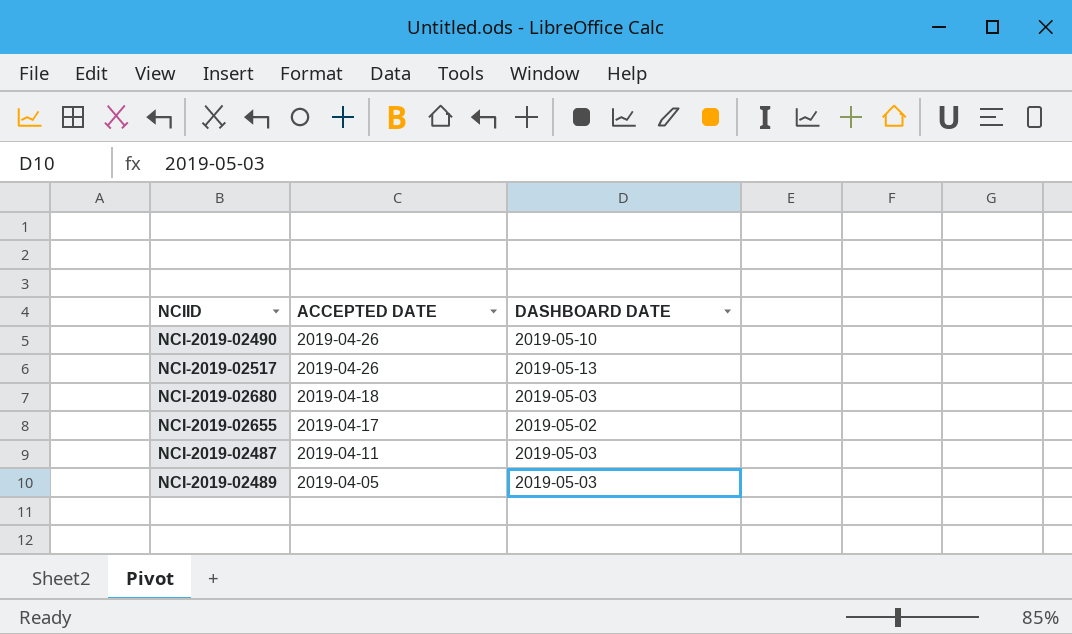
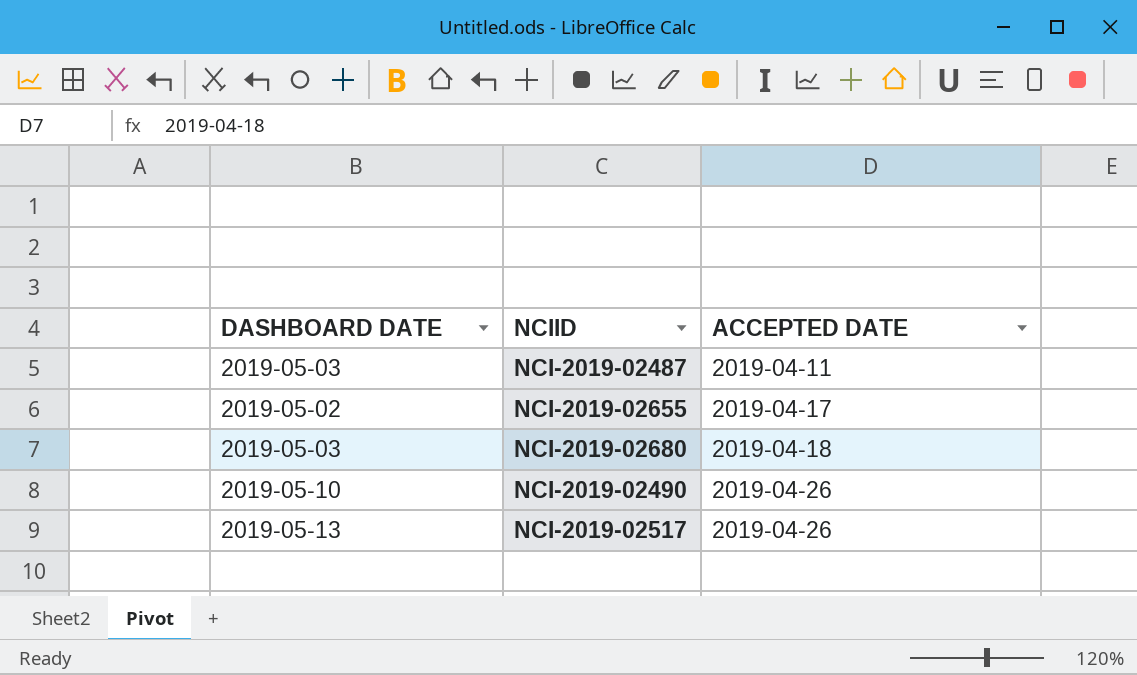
row order: ACCEPTED DATE descending -> ACCEPTED DATE ascending
column DASHBOARD DATE | position: 3 -> 1
row NCI-2019-02489: 2019-04-05 | 2019-05-03 -> none

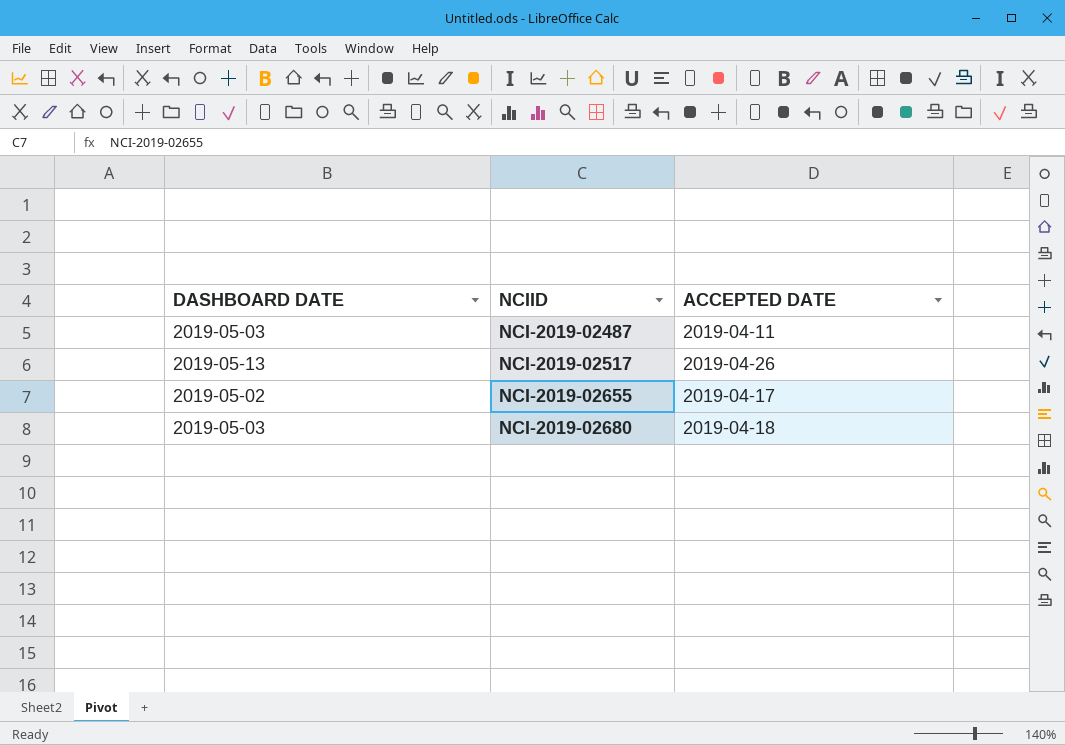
row order: ACCEPTED DATE ascending -> NCIID ascending
row NCI-2019-02490: 2019-05-10 | 2019-04-26 -> none

